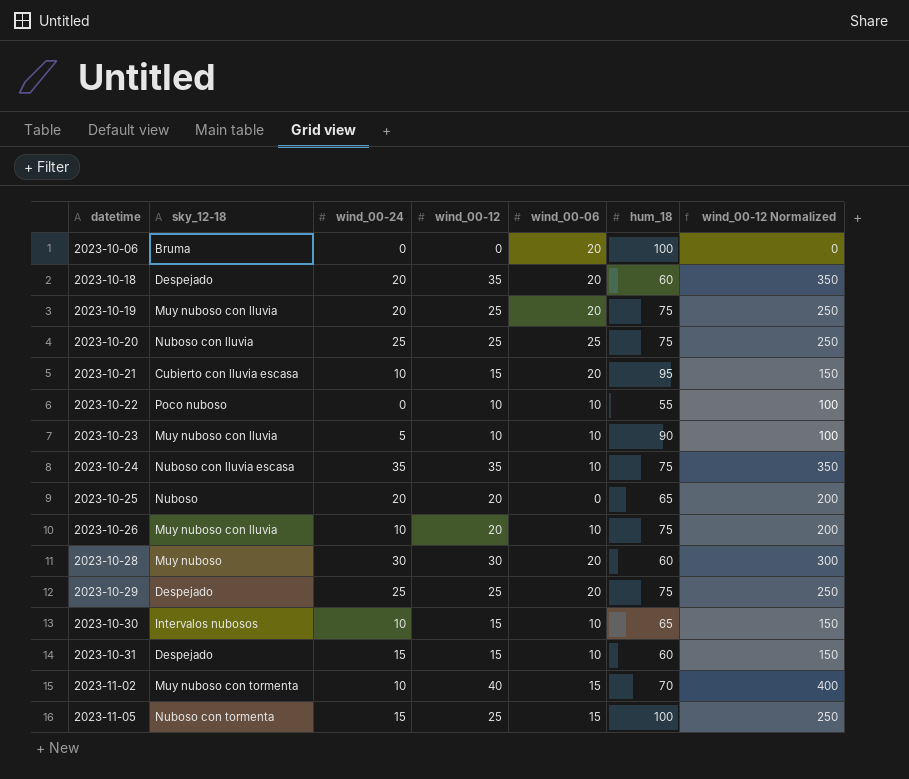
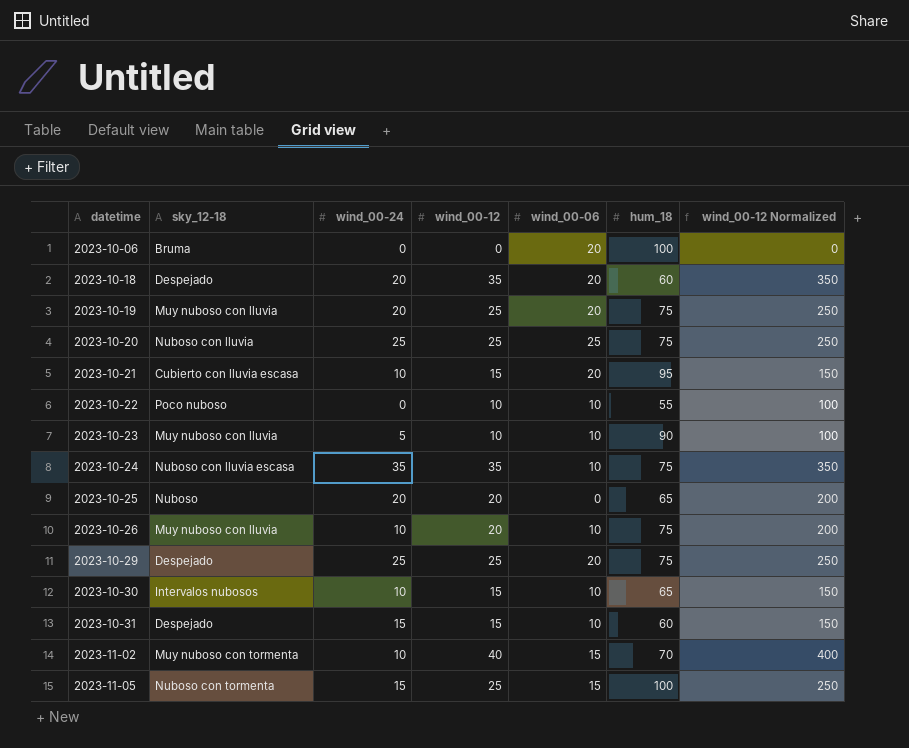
row 2023-10-28: Muy nuboso | 30 | 30 | 20 | 60 | 300 -> none

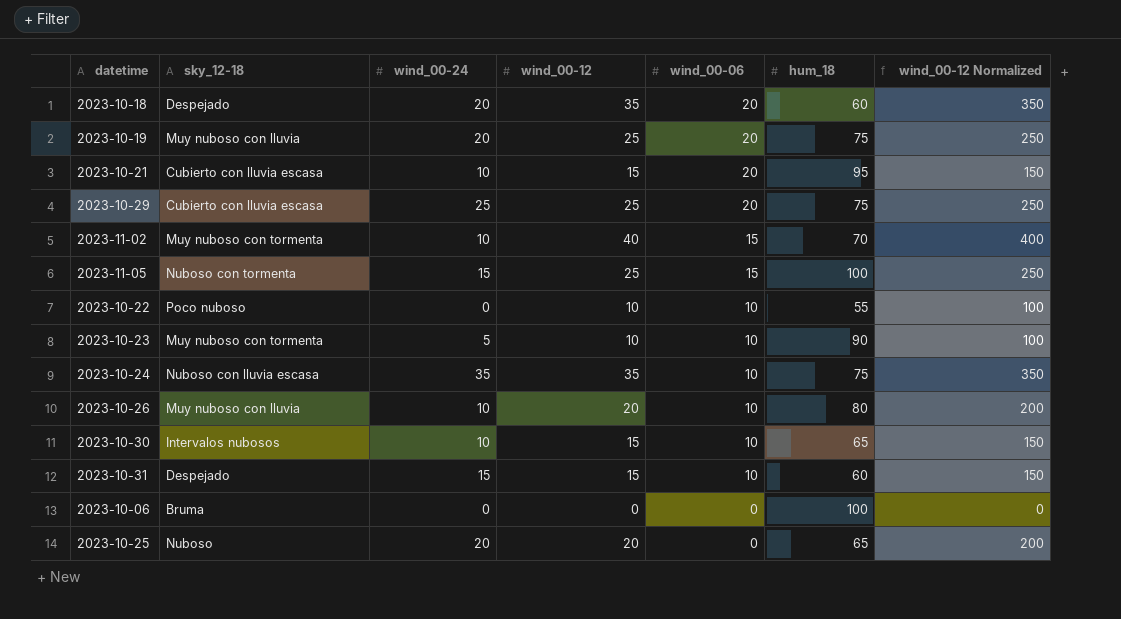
row order: datetime ascending -> wind_00-06 descending
row 2023-10-20: Nuboso con lluvia | 25 | 25 | 25 | 75 | 250 -> none
2023-10-29 | sky_12-18: Despejado -> Cubierto con lluvia escasa
2023-10-23 | sky_12-18: Muy nuboso con lluvia -> Muy nuboso con tormenta
2023-10-26 | hum_18: 75 -> 80
2023-10-06 | wind_00-06: 20 -> 0

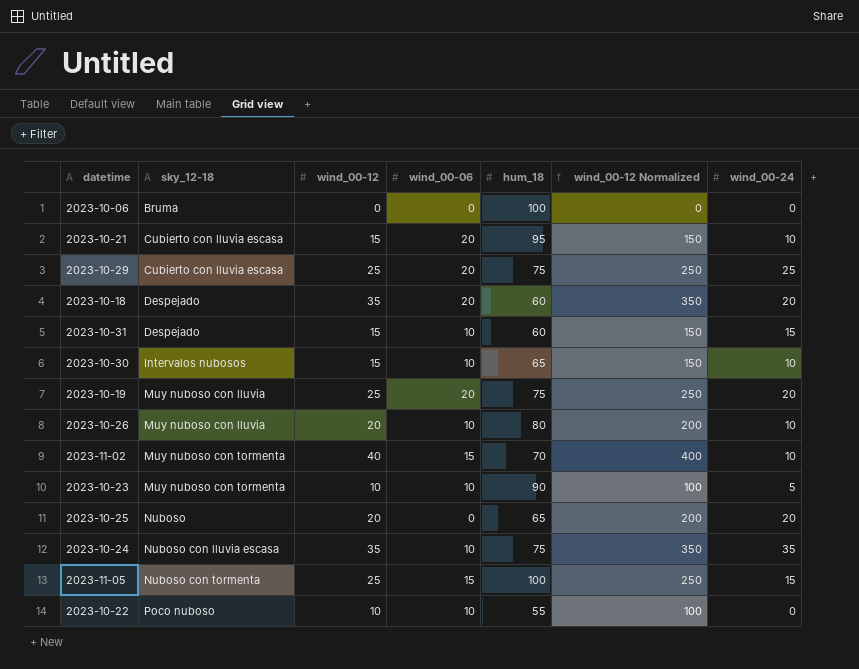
row order: wind_00-06 descending -> sky_12-18 ascending
column wind_00-24 | position: 3 -> 7

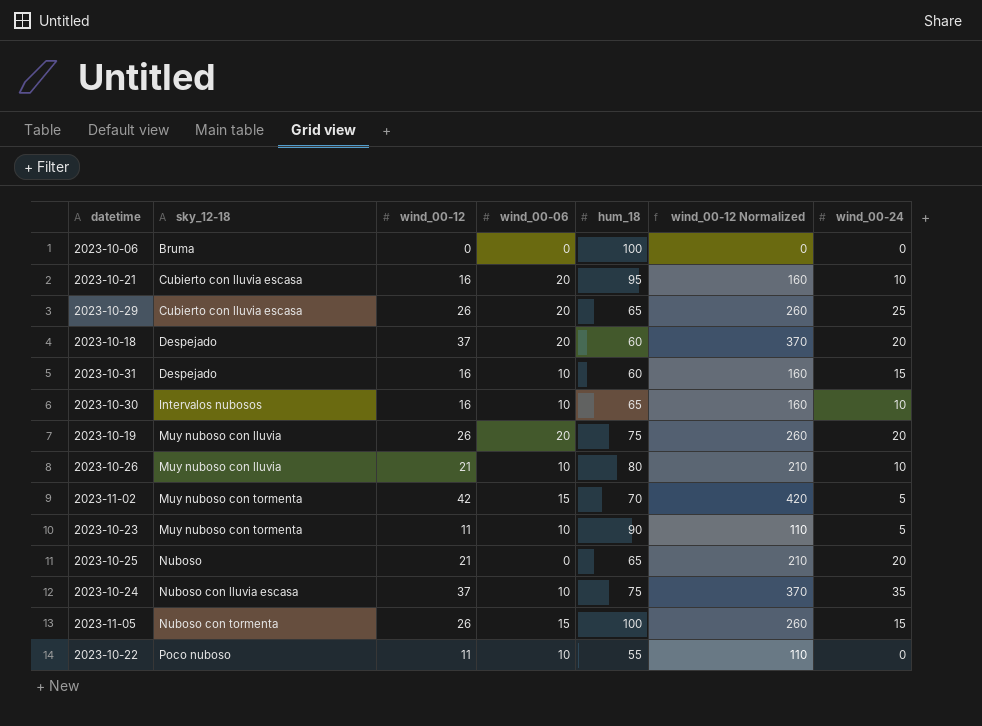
2023-10-21 | wind_00-12: 15 -> 16
2023-10-21 | wind_00-12 Normalized: 150 -> 160
2023-10-29 | wind_00-12: 25 -> 26
2023-10-29 | hum_18: 75 -> 65
2023-10-29 | wind_00-12 Normalized: 250 -> 260
2023-10-18 | wind_00-12: 35 -> 37
2023-10-18 | wind_00-12 Normalized: 350 -> 370
2023-10-31 | wind_00-12: 15 -> 16
2023-10-31 | wind_00-12 Normalized: 150 -> 160
2023-10-30 | wind_00-12: 15 -> 16
2023-10-30 | wind_00-12 Normalized: 150 -> 160
2023-10-19 | wind_00-12: 25 -> 26
2023-10-19 | wind_00-12 Normalized: 250 -> 260
2023-10-26 | wind_00-12: 20 -> 21
2023-10-26 | wind_00-12 Normalized: 200 -> 210
2023-11-02 | wind_00-12: 40 -> 42
2023-11-02 | wind_00-12 Normalized: 400 -> 420
2023-11-02 | wind_00-24: 10 -> 5
2023-10-23 | wind_00-12: 10 -> 11
2023-10-23 | wind_00-12 Normalized: 100 -> 110
2023-10-25 | wind_00-12: 20 -> 21
2023-10-25 | wind_00-12 Normalized: 200 -> 210
2023-10-24 | wind_00-12: 35 -> 37
2023-10-24 | wind_00-12 Normalized: 350 -> 370
2023-11-05 | wind_00-12: 25 -> 26
2023-11-05 | wind_00-12 Normalized: 250 -> 260
2023-10-22 | wind_00-12: 10 -> 11
2023-10-22 | wind_00-12 Normalized: 100 -> 110

